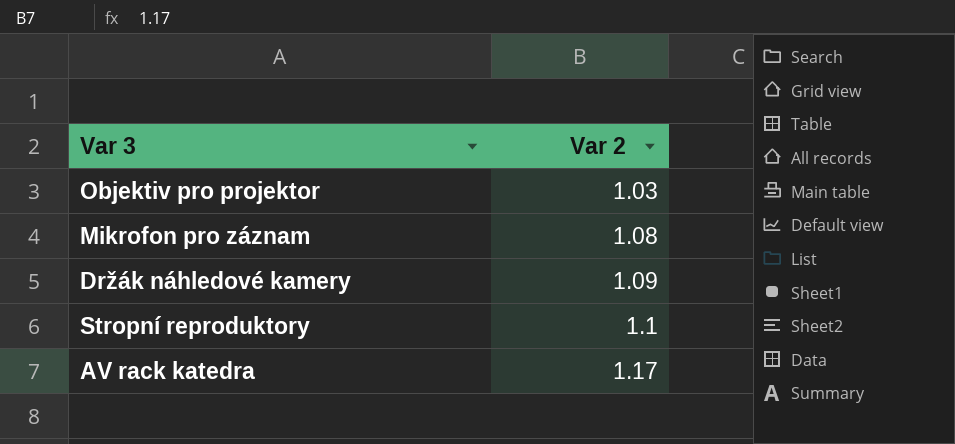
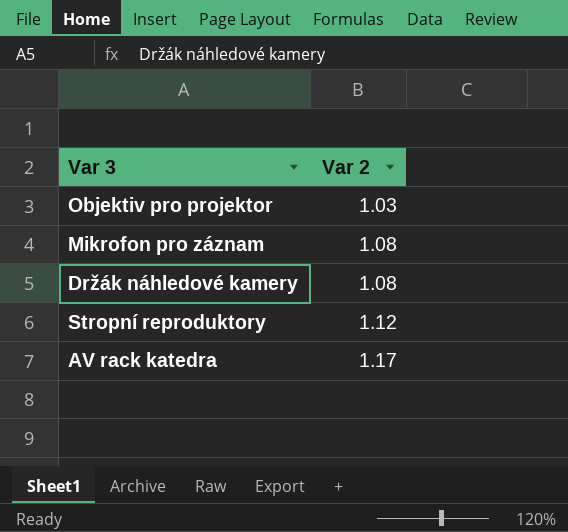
Držák náhledové kamery | Var 2: 1.09 -> 1.08
Stropní reproduktory | Var 2: 1.1 -> 1.12

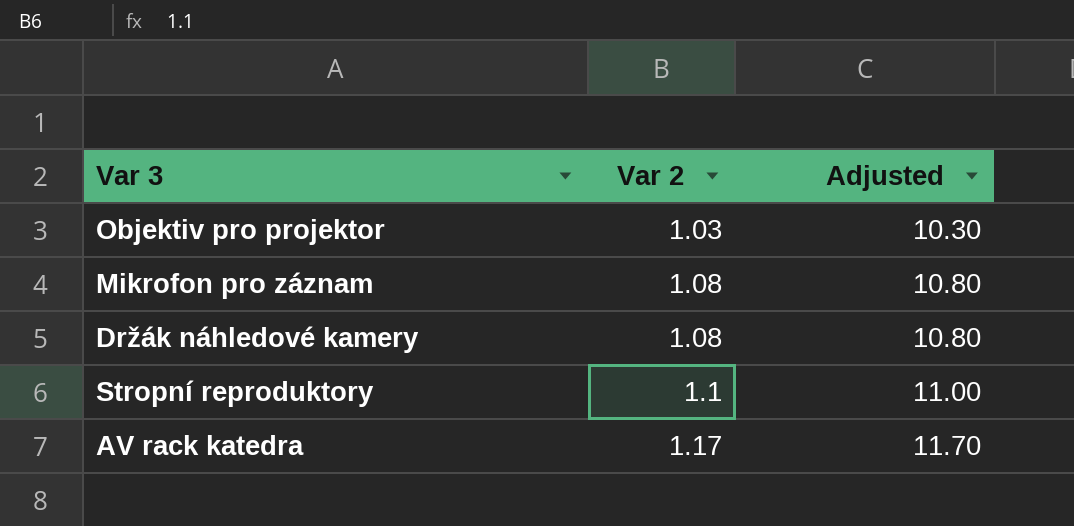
column Adjusted | formula: none -> [Var 2] * 10
Stropní reproduktory | Var 2: 1.12 -> 1.1

